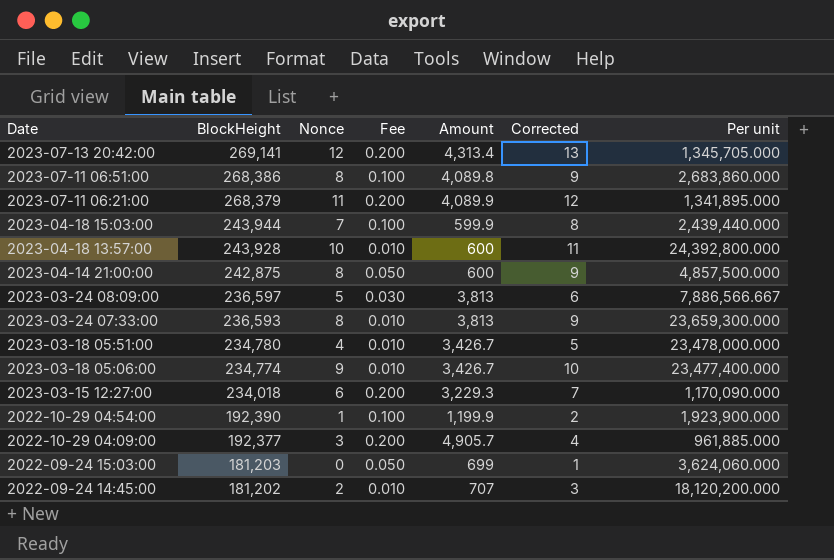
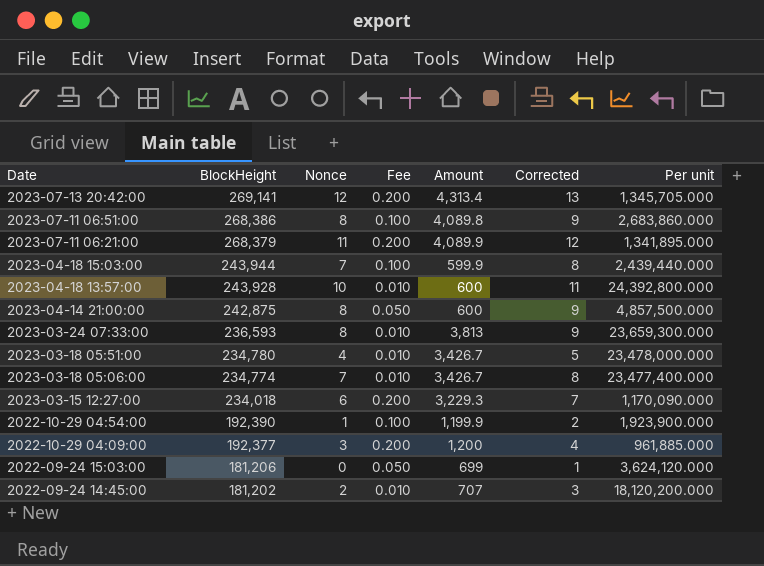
row 2023-03-24 08:09:00: 236,597 | 5 | 0.030 | 3,813 | 6 | 7,886,566.667 -> none
2023-03-18 05:06:00 | Nonce: 9 -> 7
2023-03-18 05:06:00 | Corrected: 10 -> 8
2022-10-29 04:09:00 | Amount: 4,905.7 -> 1,200
2022-09-24 15:03:00 | BlockHeight: 181,203 -> 181,206
2022-09-24 15:03:00 | Per unit: 3,624,060.000 -> 3,624,120.000

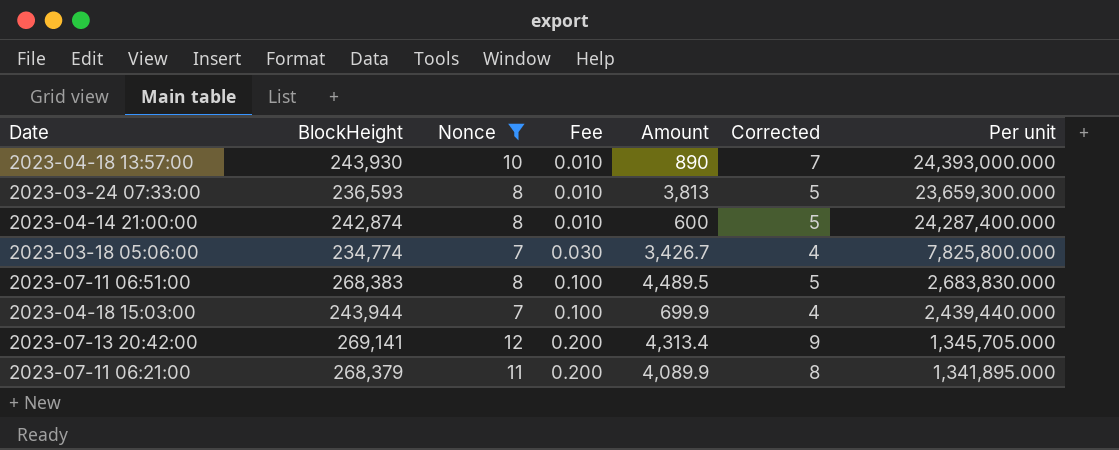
filter: none -> Nonce >= 7
row order: Date descending -> Fee ascending
column Corrected | formula: [Nonce] + 1 -> [Nonce] - 3
2023-04-18 13:57:00 | BlockHeight: 243,928 -> 243,930
2023-04-18 13:57:00 | Amount: 600 -> 890
2023-04-18 13:57:00 | Per unit: 24,392,800.000 -> 24,393,000.000
2023-04-14 21:00:00 | BlockHeight: 242,875 -> 242,874
2023-04-14 21:00:00 | Fee: 0.050 -> 0.010
2023-04-14 21:00:00 | Per unit: 4,857,500.000 -> 24,287,400.000
2023-03-18 05:06:00 | Fee: 0.010 -> 0.030
2023-03-18 05:06:00 | Per unit: 23,477,400.000 -> 7,825,800.000
2023-07-11 06:51:00 | BlockHeight: 268,386 -> 268,383
2023-07-11 06:51:00 | Amount: 4,089.8 -> 4,489.5
2023-07-11 06:51:00 | Per unit: 2,683,860.000 -> 2,683,830.000
2023-04-18 15:03:00 | Amount: 599.9 -> 699.9

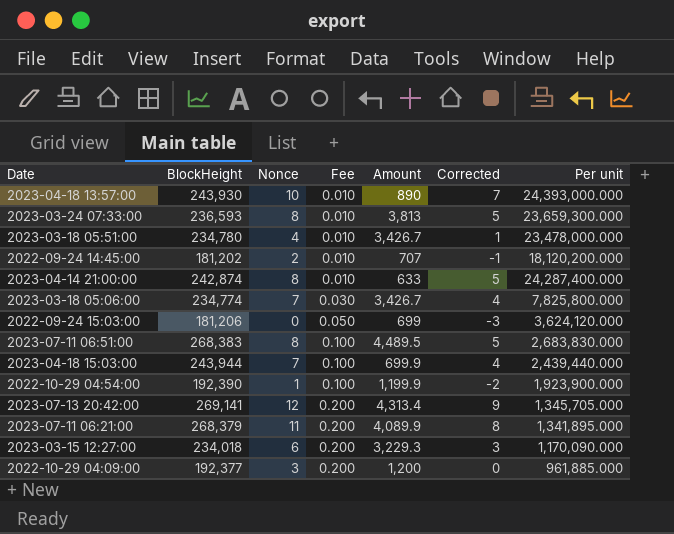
filter: Nonce >= 7 -> none
2023-04-14 21:00:00 | Amount: 600 -> 633

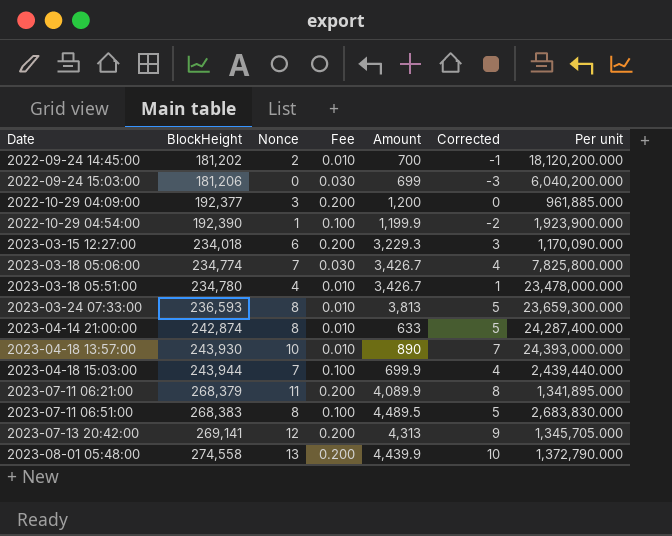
row order: Fee ascending -> Date ascending
2022-09-24 14:45:00 | Amount: 707 -> 700
2022-09-24 15:03:00 | Fee: 0.050 -> 0.030
2022-09-24 15:03:00 | Per unit: 3,624,120.000 -> 6,040,200.000
2023-07-13 20:42:00 | Amount: 4,313.4 -> 4,313
row 2023-08-01 05:48:00: none -> 274,558 | 13 | 0.200 | 4,439.9 | 10 | 1,372,790.000

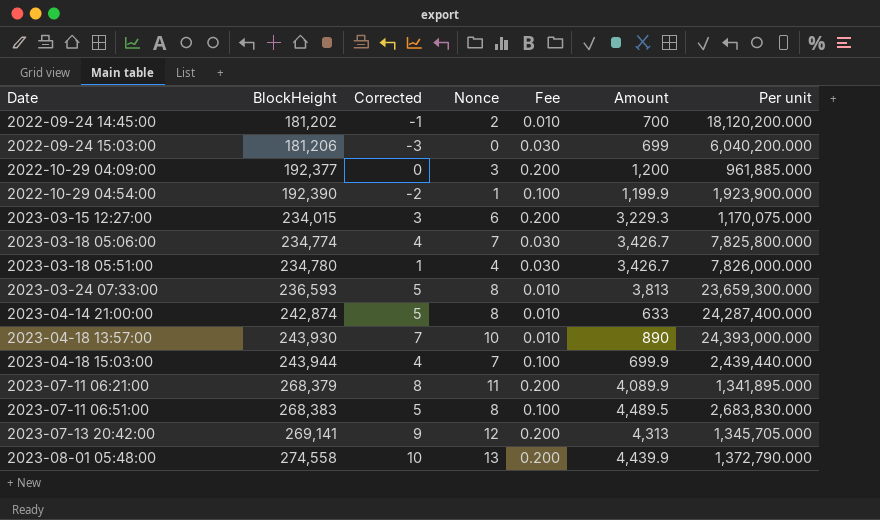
column Corrected | position: 6 -> 3
2023-03-15 12:27:00 | BlockHeight: 234,018 -> 234,015
2023-03-15 12:27:00 | Per unit: 1,170,090.000 -> 1,170,075.000
2023-03-18 05:51:00 | Fee: 0.010 -> 0.030
2023-03-18 05:51:00 | Per unit: 23,478,000.000 -> 7,826,000.000

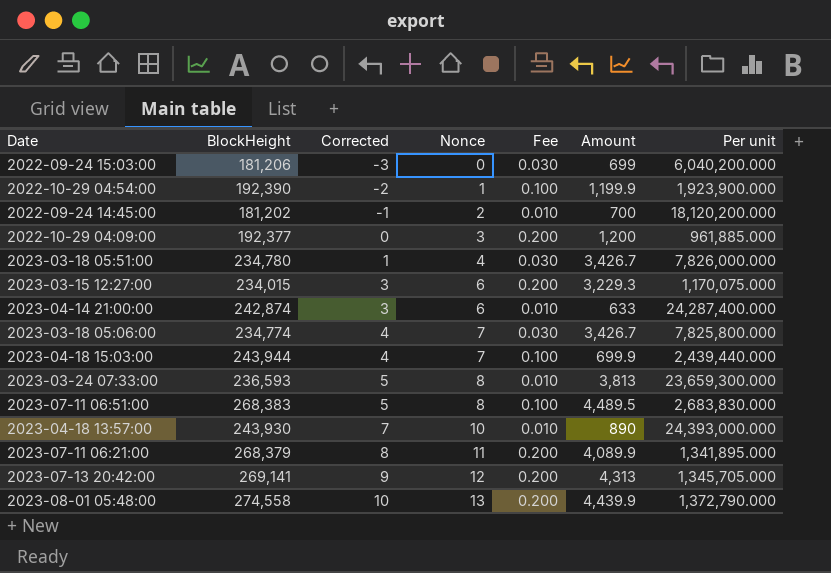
row order: Date ascending -> Corrected ascending
2023-04-14 21:00:00 | Corrected: 5 -> 3
2023-04-14 21:00:00 | Nonce: 8 -> 6

